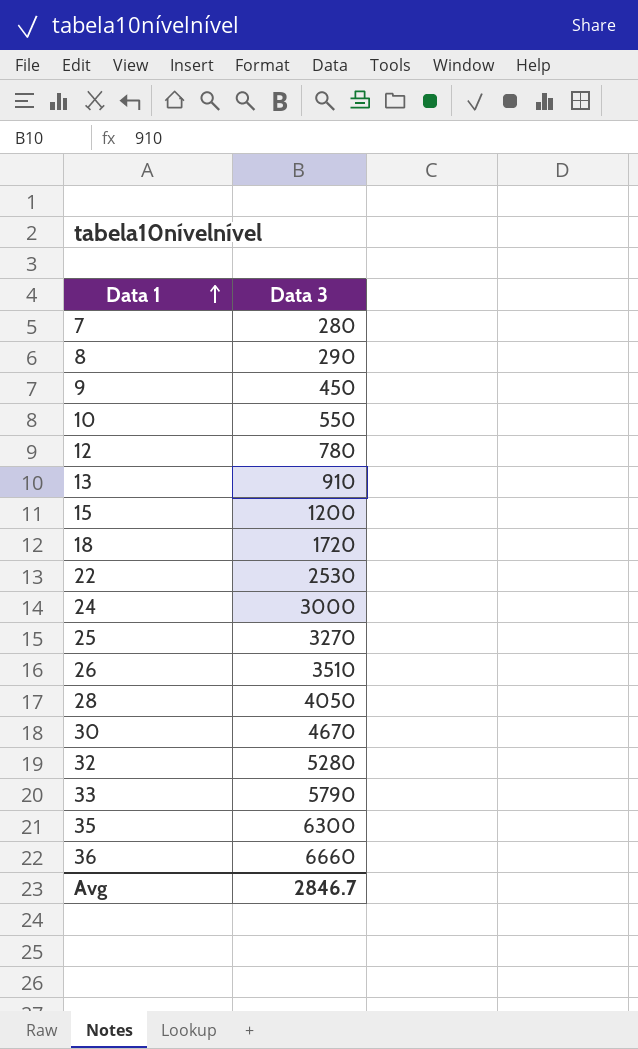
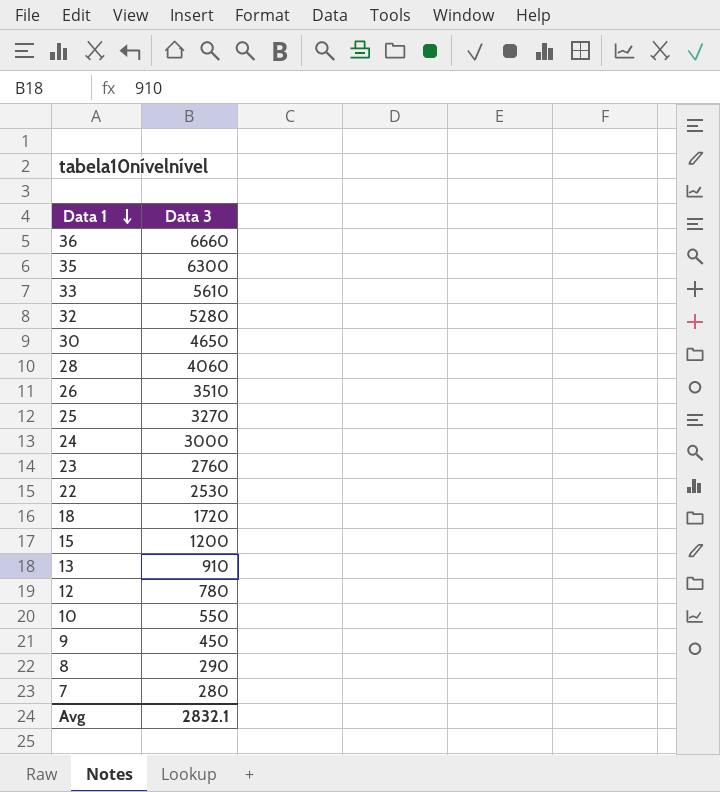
row order: Data 1 ascending -> Data 1 descending
33 | Data 3: 5790 -> 5610
30 | Data 3: 4670 -> 4650
28 | Data 3: 4050 -> 4060
row 23: none -> 2760
Avg | Data 3: 2846.7 -> 2832.1

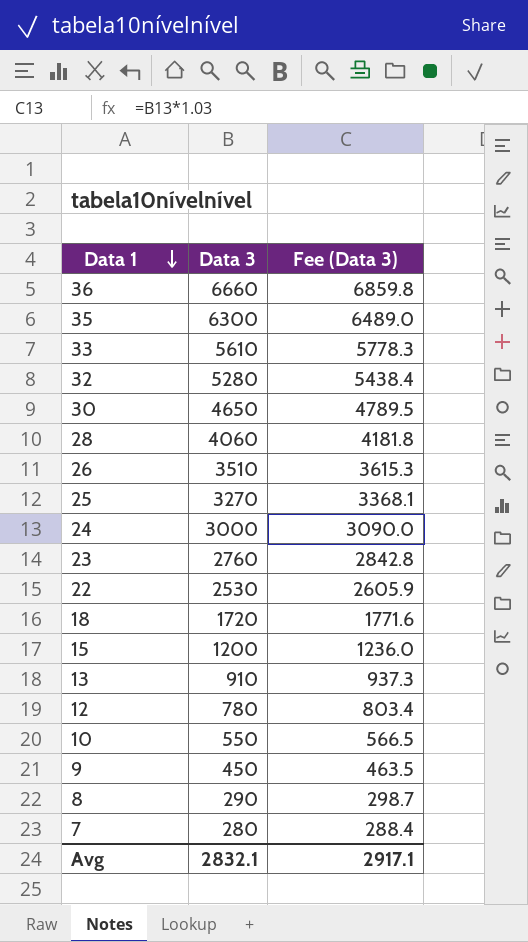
column Fee (Data 3) | formula: none -> [Data 3] * 1.03

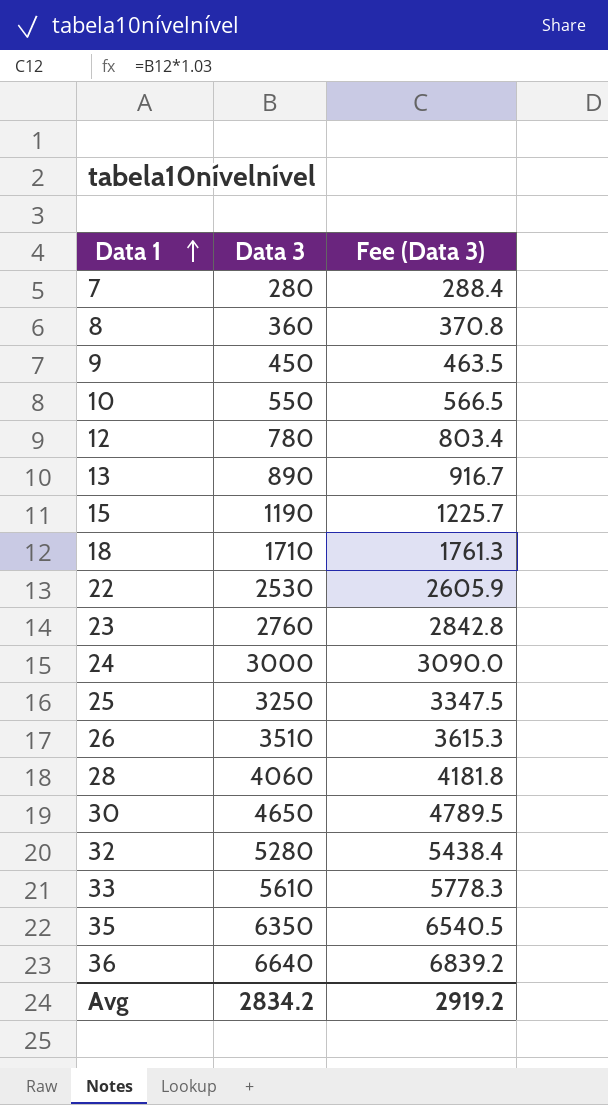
row order: Data 1 descending -> Data 1 ascending
8 | Data 3: 290 -> 360
8 | Fee (Data 3): 298.7 -> 370.8
13 | Data 3: 910 -> 890
13 | Fee (Data 3): 937.3 -> 916.7
15 | Data 3: 1200 -> 1190
15 | Fee (Data 3): 1236.0 -> 1225.7
18 | Data 3: 1720 -> 1710
18 | Fee (Data 3): 1771.6 -> 1761.3
25 | Data 3: 3270 -> 3250
25 | Fee (Data 3): 3368.1 -> 3347.5
35 | Data 3: 6300 -> 6350
35 | Fee (Data 3): 6489.0 -> 6540.5
36 | Data 3: 6660 -> 6640
36 | Fee (Data 3): 6859.8 -> 6839.2
Avg | Data 3: 2832.1 -> 2834.2
Avg | Fee (Data 3): 2917.1 -> 2919.2

